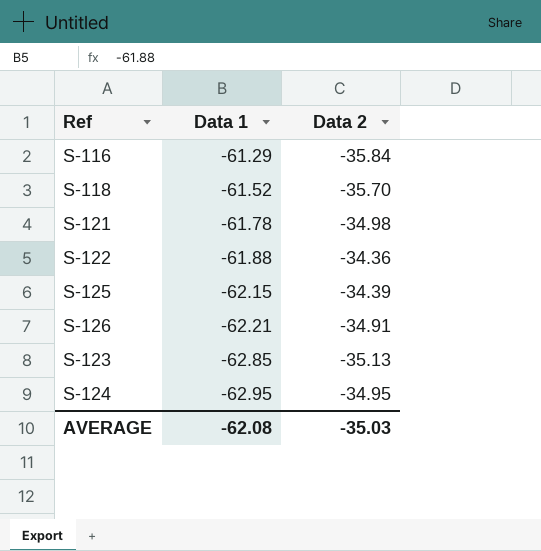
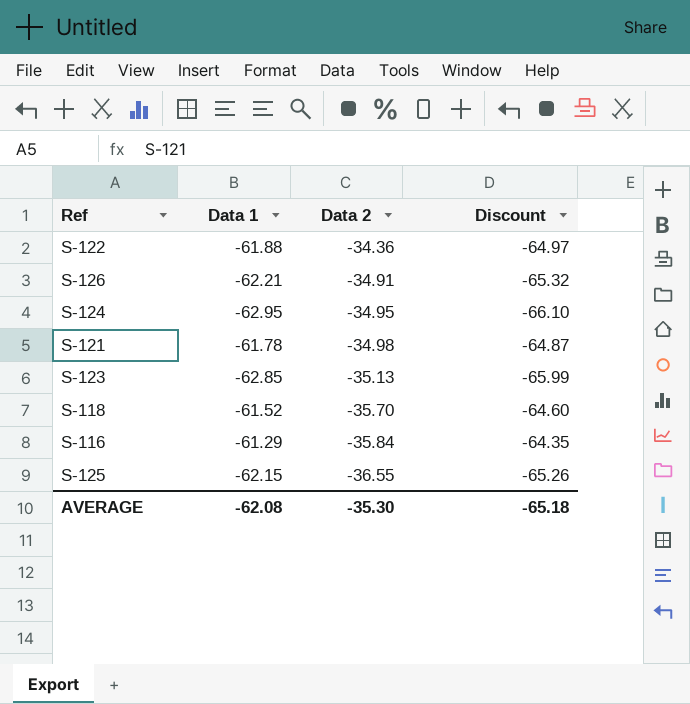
row order: Data 1 descending -> Data 2 descending
column Discount | formula: none -> [Data 1] * 1.05
S-125 | Data 2: -34.39 -> -36.55
AVERAGE | Data 2: -35.03 -> -35.30

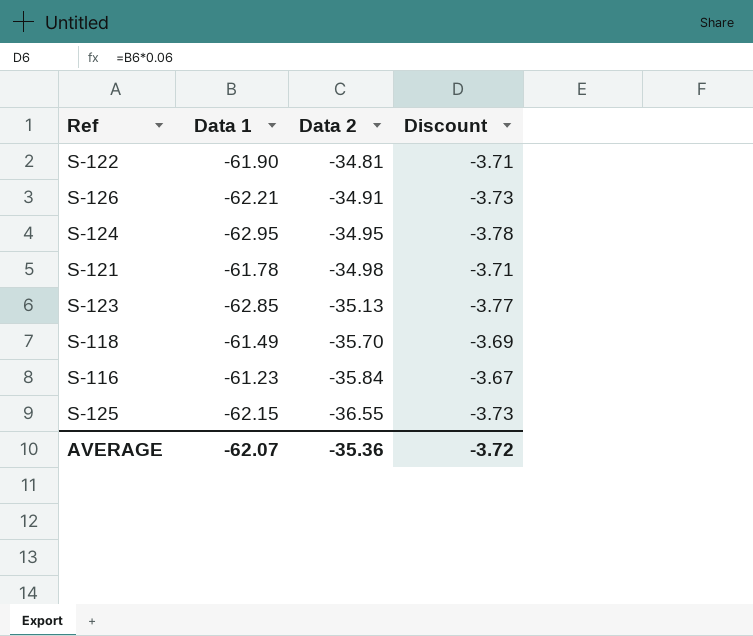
column Discount | formula: [Data 1] * 1.05 -> [Data 1] * 0.06
S-122 | Data 1: -61.88 -> -61.90
S-122 | Data 2: -34.36 -> -34.81
S-118 | Data 1: -61.52 -> -61.49
S-116 | Data 1: -61.29 -> -61.23
AVERAGE | Data 1: -62.08 -> -62.07
AVERAGE | Data 2: -35.30 -> -35.36
AVERAGE | Discount: -65.18 -> -3.72

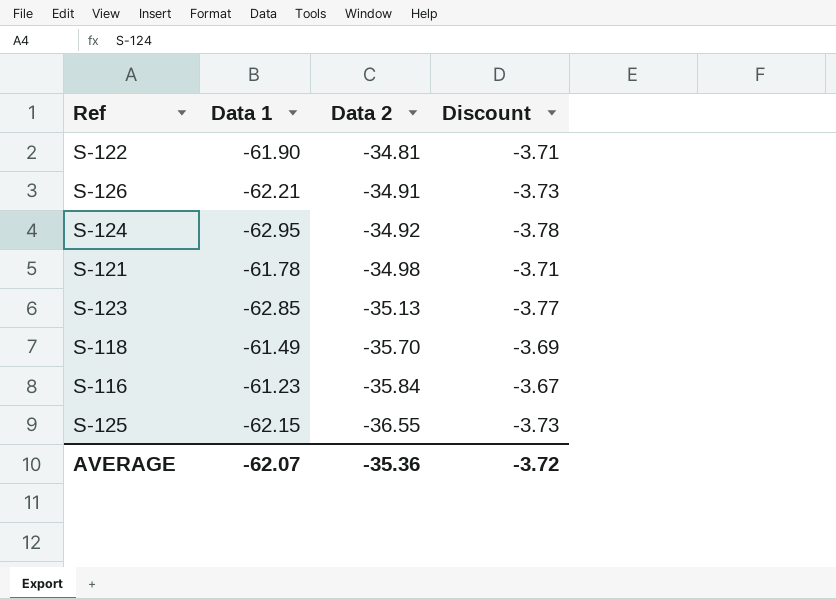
S-124 | Data 2: -34.95 -> -34.92

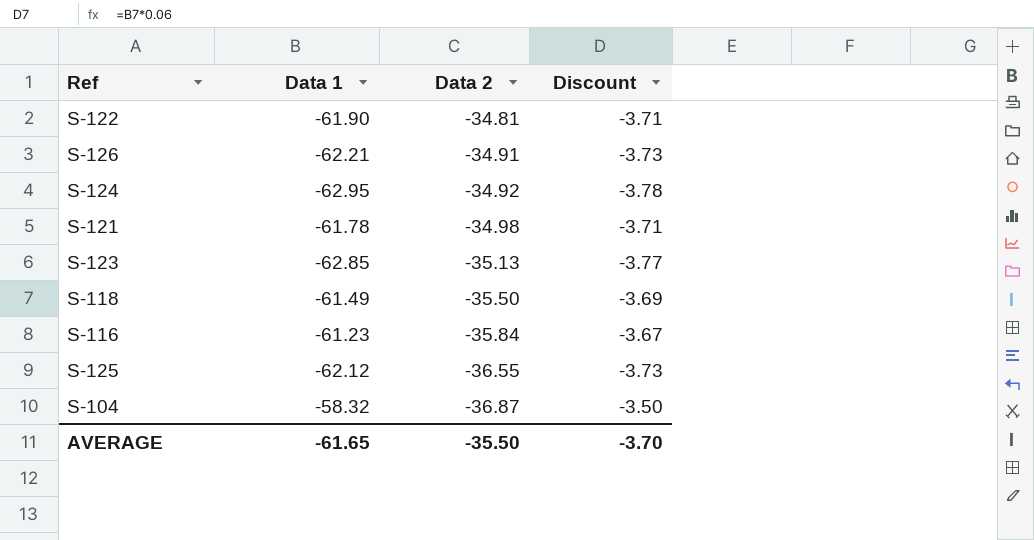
S-118 | Data 2: -35.70 -> -35.50
S-125 | Data 1: -62.15 -> -62.12
row S-104: none -> -58.32 | -36.87 | -3.50
AVERAGE | Data 1: -62.07 -> -61.65
AVERAGE | Data 2: -35.36 -> -35.50
AVERAGE | Discount: -3.72 -> -3.70

